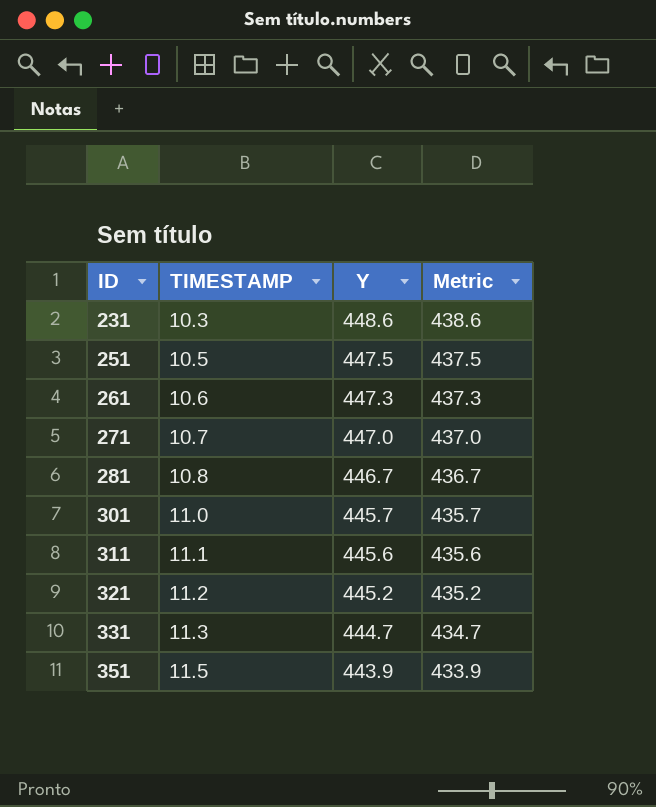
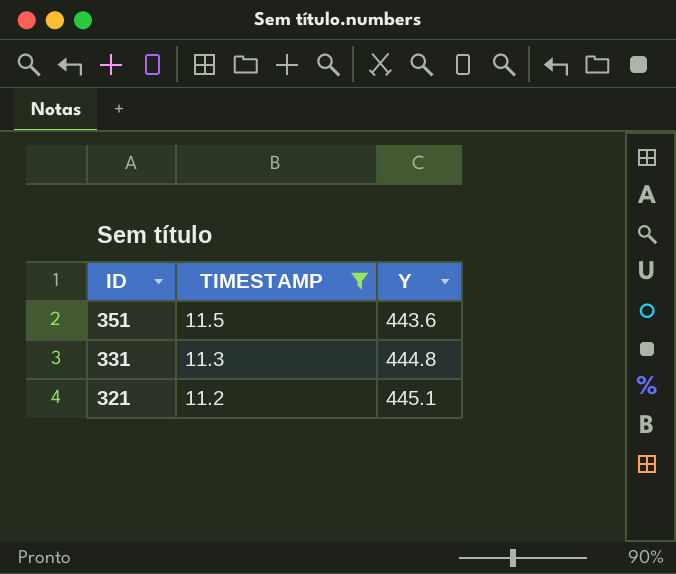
filter: none -> TIMESTAMP >= 11.2
row order: ID ascending -> ID descending
column Metric | formula: [Y] - 10 -> none
351 | Y: 443.9 -> 443.6
331 | Y: 444.7 -> 444.8
321 | Y: 445.2 -> 445.1

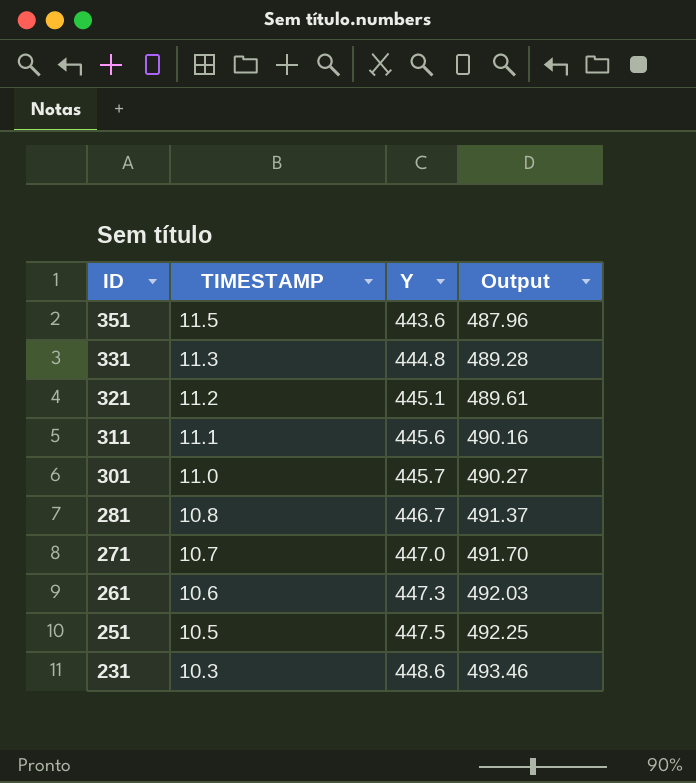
filter: TIMESTAMP >= 11.2 -> none
column Output | formula: none -> [Y] * 1.1

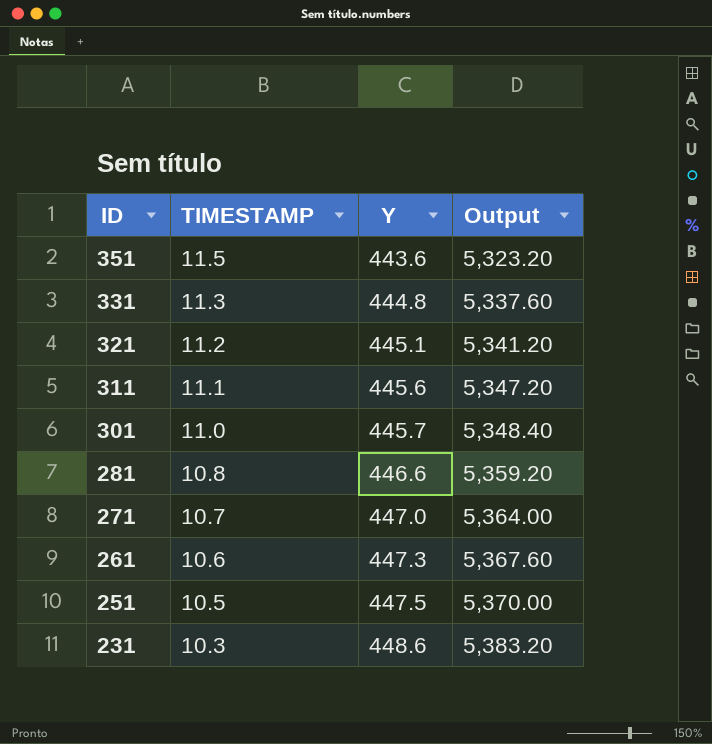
column Output | formula: [Y] * 1.1 -> [Y] * 12
281 | Y: 446.7 -> 446.6

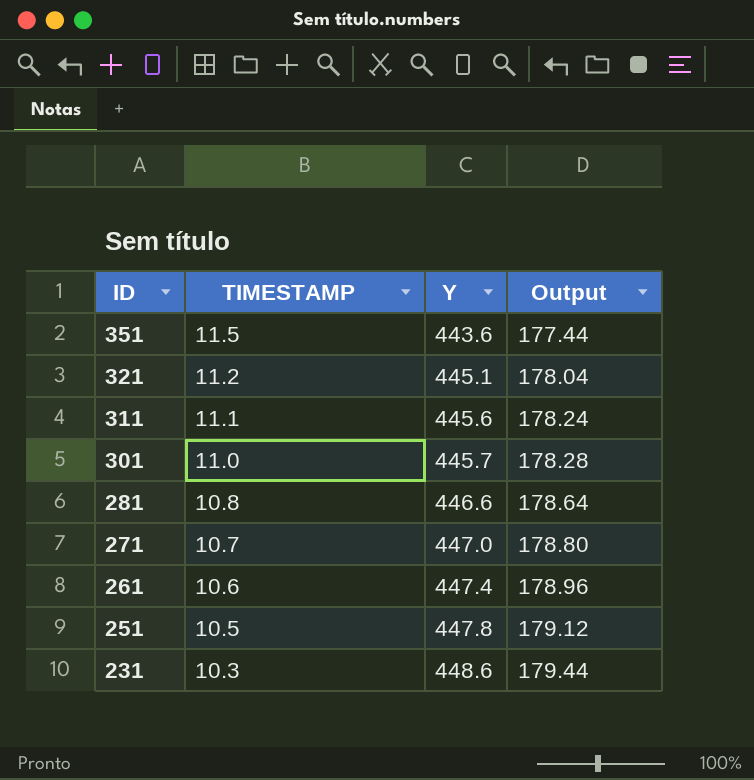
column Output | formula: [Y] * 12 -> [Y] * 0.4
row 331: 11.3 | 444.8 | 5,337.60 -> none
261 | Y: 447.3 -> 447.4
251 | Y: 447.5 -> 447.8

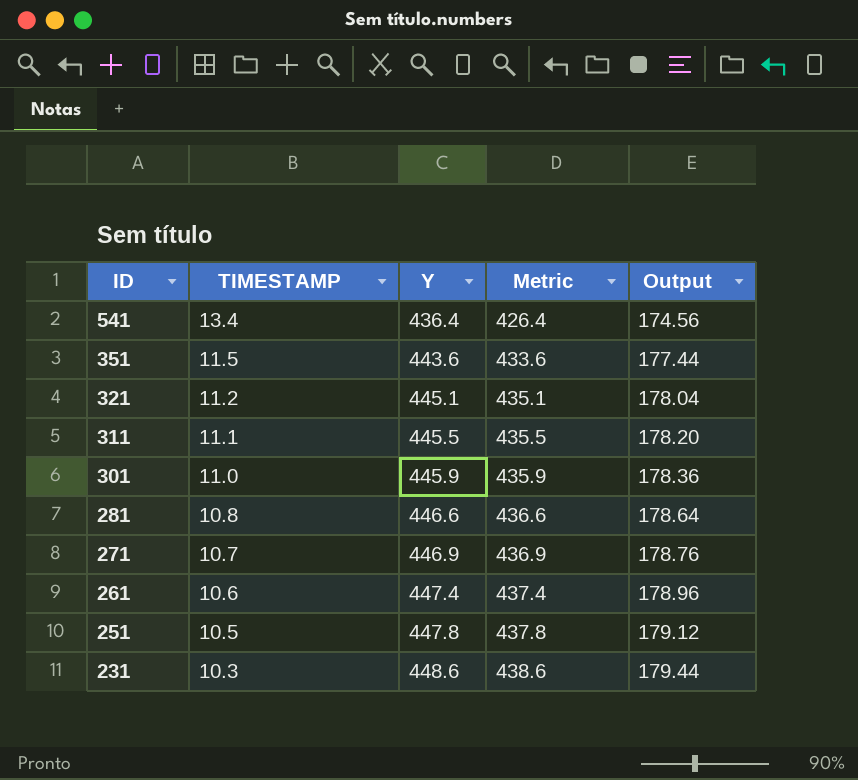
column Metric | formula: none -> [Y] - 10
row 541: none -> 13.4 | 436.4 | 426.4 | 174.56
311 | Y: 445.6 -> 445.5
311 | Output: 178.24 -> 178.20
301 | Y: 445.7 -> 445.9
301 | Output: 178.28 -> 178.36
271 | Y: 447.0 -> 446.9
271 | Output: 178.80 -> 178.76

